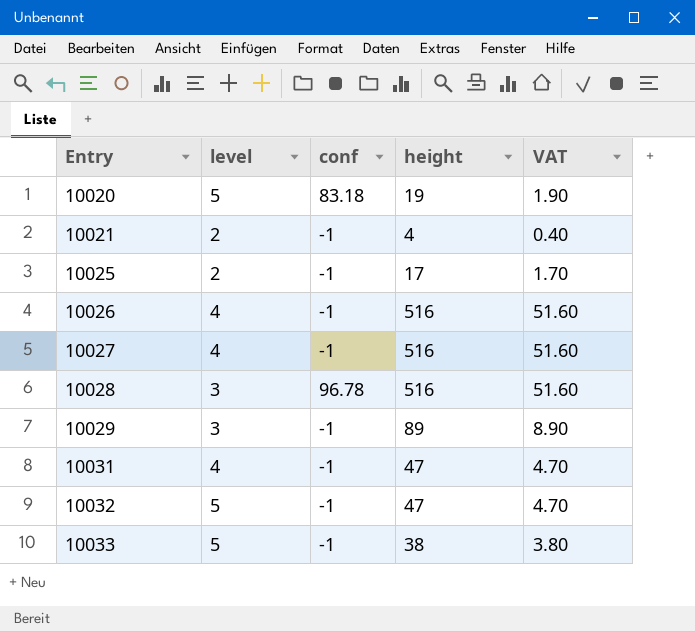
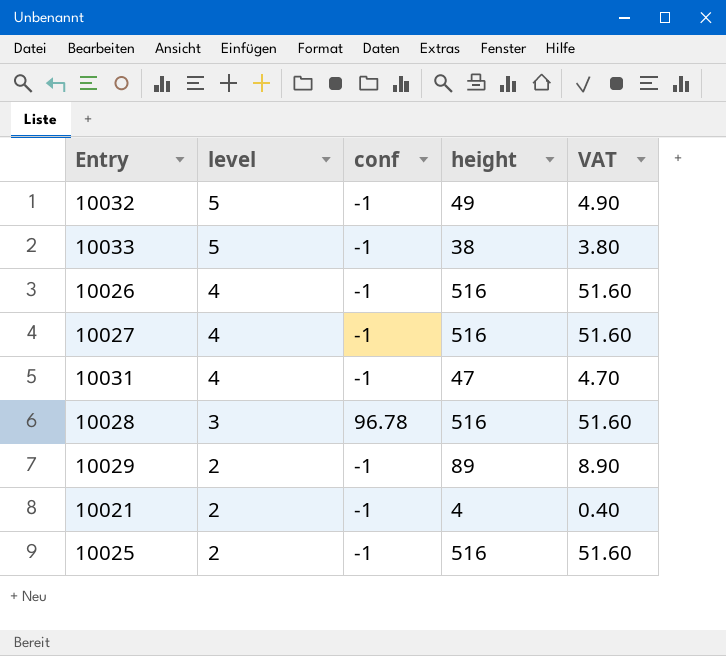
row order: Entry ascending -> level descending
row 10020: 5 | 83.18 | 19 | 1.90 -> none
10032 | height: 47 -> 49
10032 | VAT: 4.70 -> 4.90
10029 | level: 3 -> 2
10025 | height: 17 -> 516
10025 | VAT: 1.70 -> 51.60

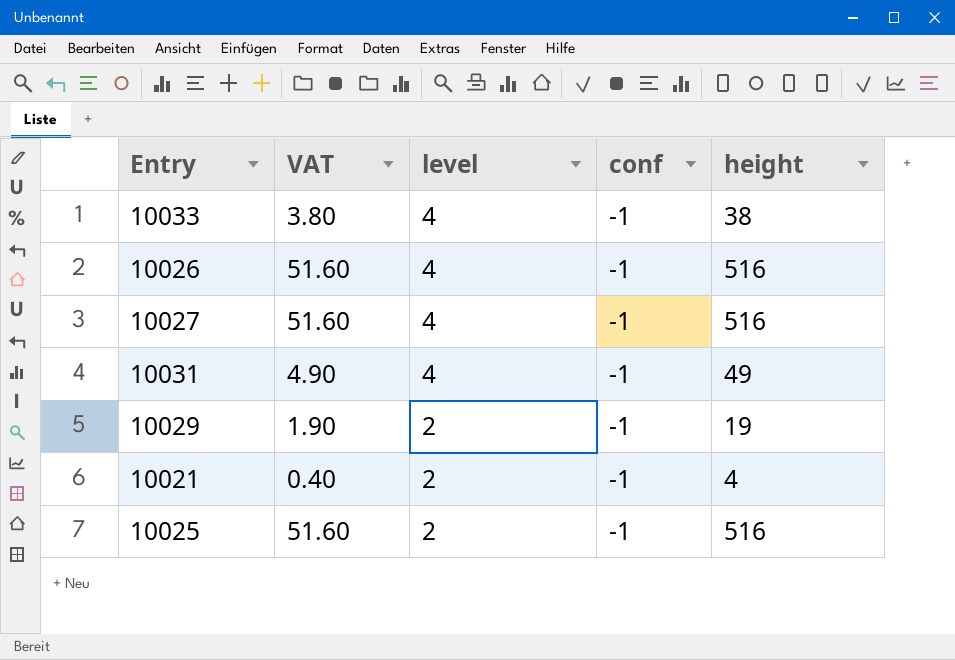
column VAT | position: 5 -> 2
row 10032: 5 | -1 | 49 | 4.90 -> none
row 10028: 3 | 96.78 | 516 | 51.60 -> none
10033 | level: 5 -> 4
10031 | VAT: 4.70 -> 4.90
10031 | height: 47 -> 49
10029 | VAT: 8.90 -> 1.90
10029 | height: 89 -> 19

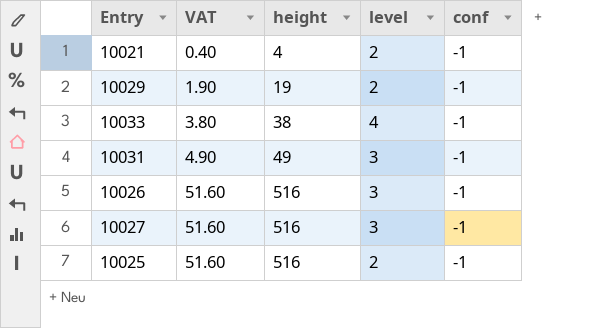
row order: level descending -> VAT ascending
column height | position: 5 -> 3
10031 | level: 4 -> 3
10026 | level: 4 -> 3
10027 | level: 4 -> 3

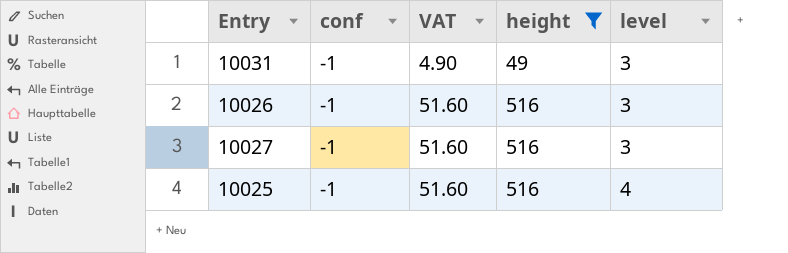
filter: none -> height >= 49
column conf | position: 5 -> 2
10025 | level: 2 -> 4

